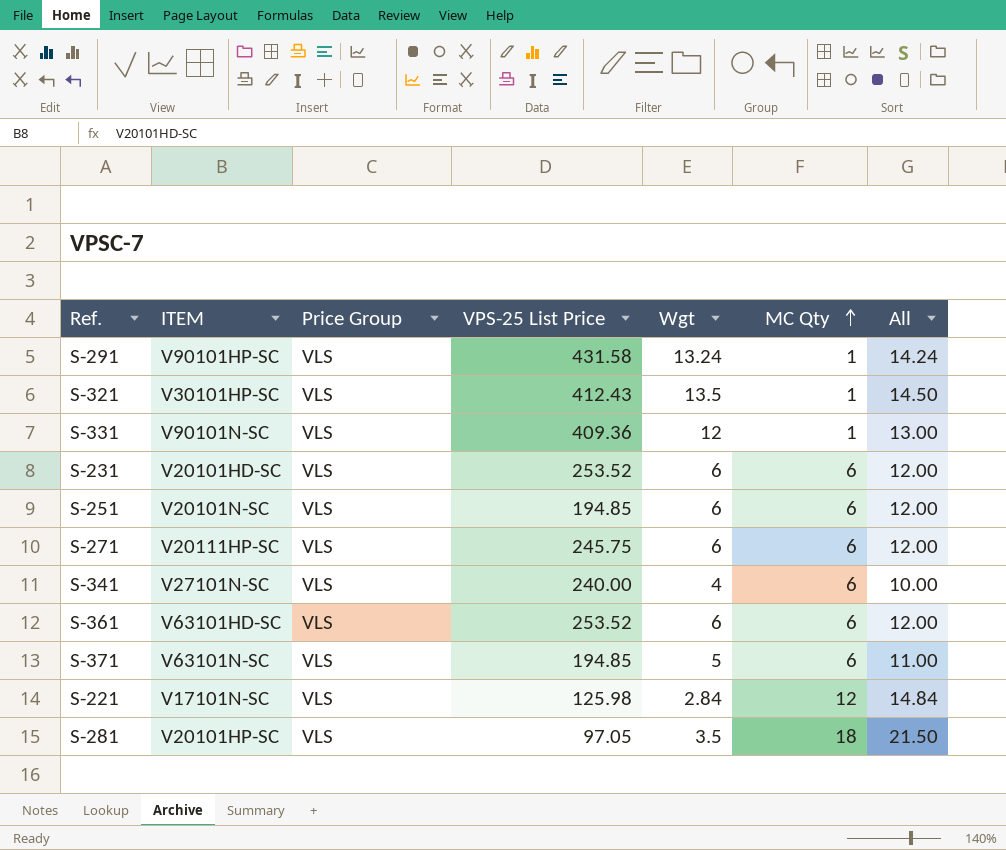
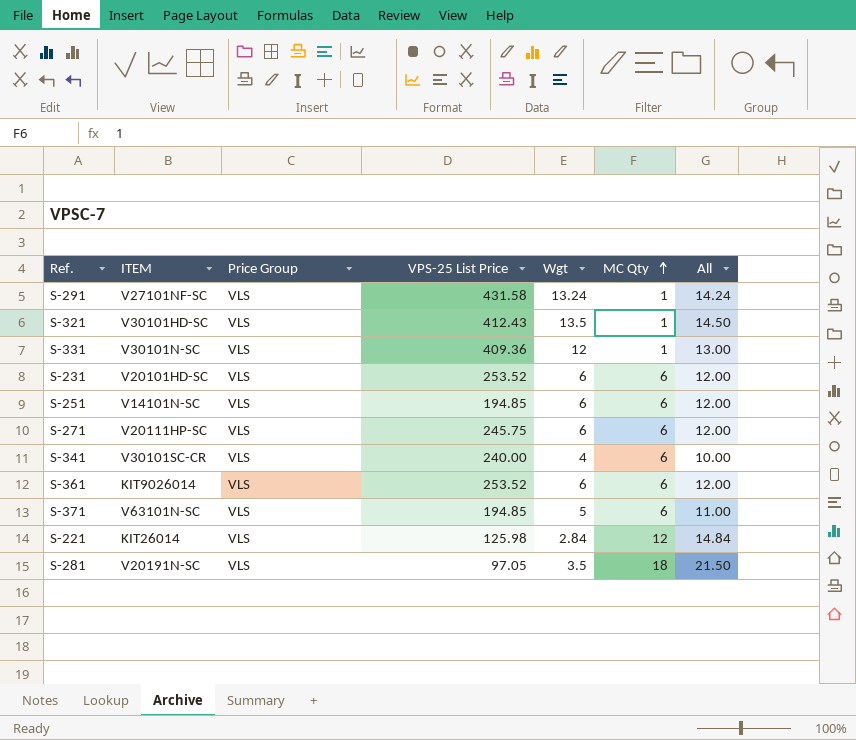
S-291 | ITEM: V90101HP-SC -> V27101NF-SC
S-321 | ITEM: V30101HP-SC -> V30101HD-SC
S-331 | ITEM: V90101N-SC -> V30101N-SC
S-251 | ITEM: V20101N-SC -> V14101N-SC
S-341 | ITEM: V27101N-SC -> V30101SC-CR
S-361 | ITEM: V63101HD-SC -> KIT9026014
S-221 | ITEM: V17101N-SC -> KIT26014
S-281 | ITEM: V20101HP-SC -> V20191N-SC

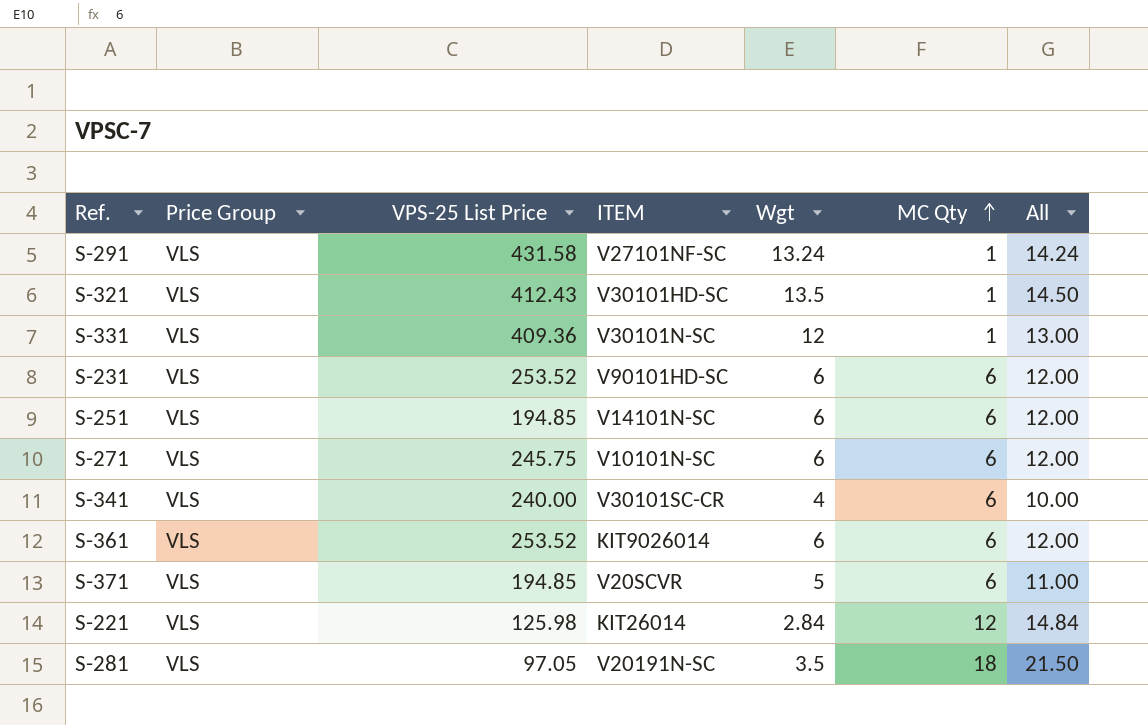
column ITEM | position: 2 -> 4
S-231 | ITEM: V20101HD-SC -> V90101HD-SC
S-271 | ITEM: V20111HP-SC -> V10101N-SC
S-371 | ITEM: V63101N-SC -> V20SCVR

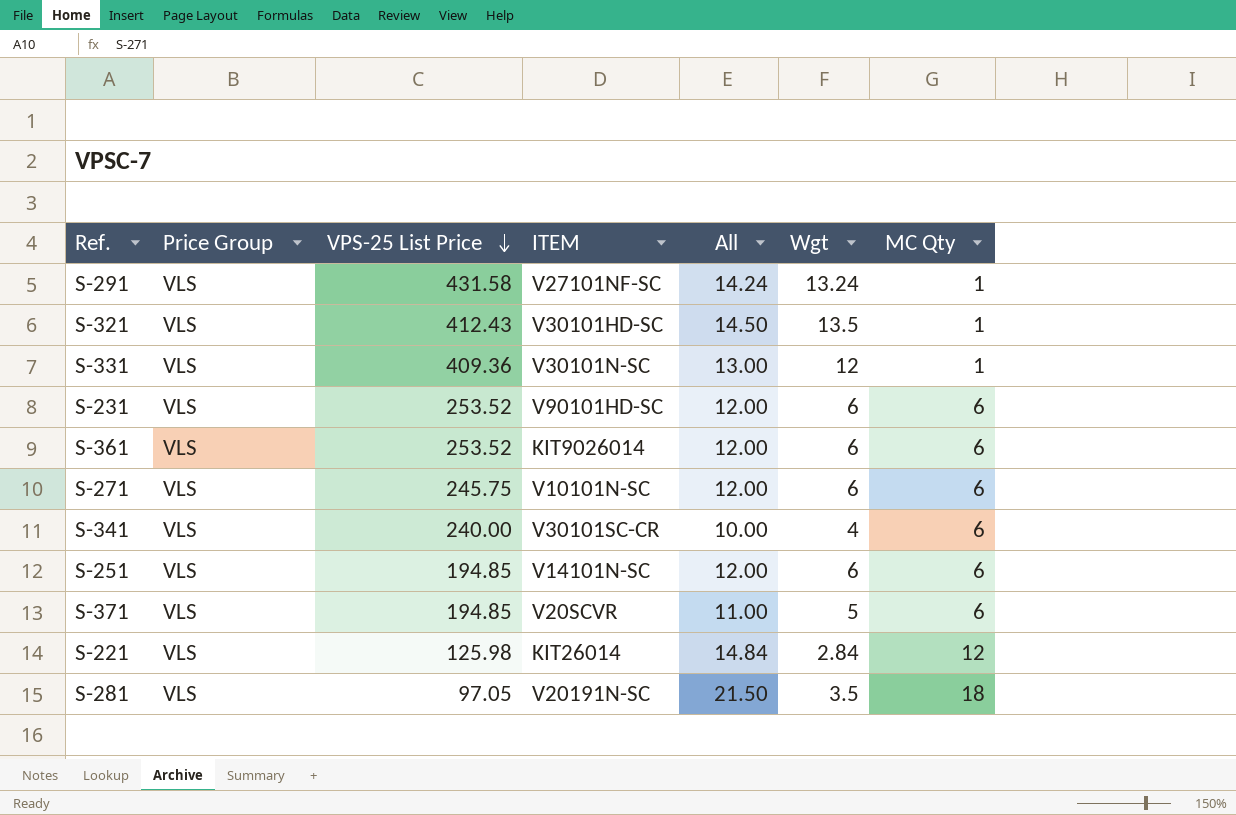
row order: MC Qty ascending -> VPS-25 List Price descending
column All | position: 7 -> 5

